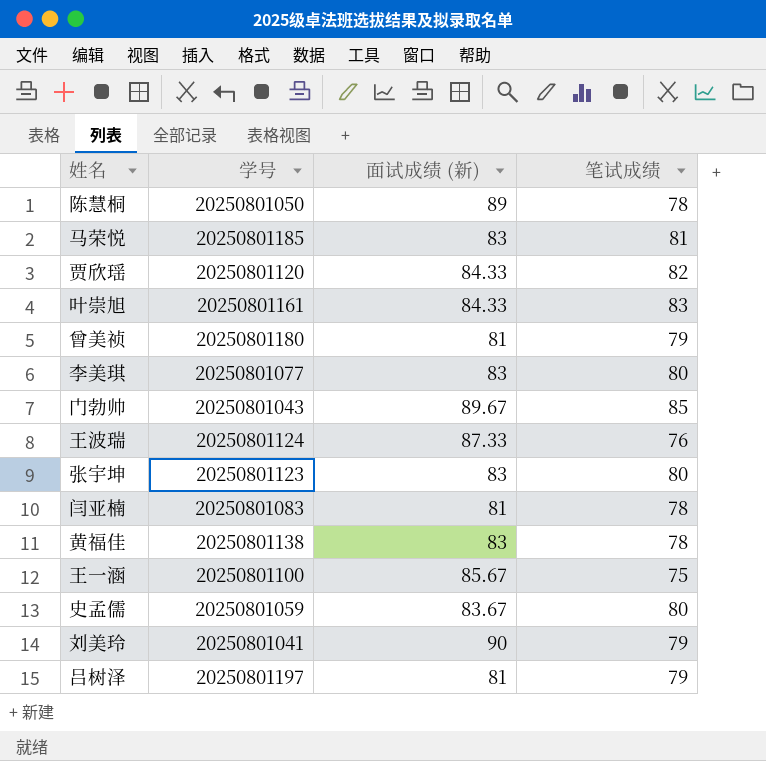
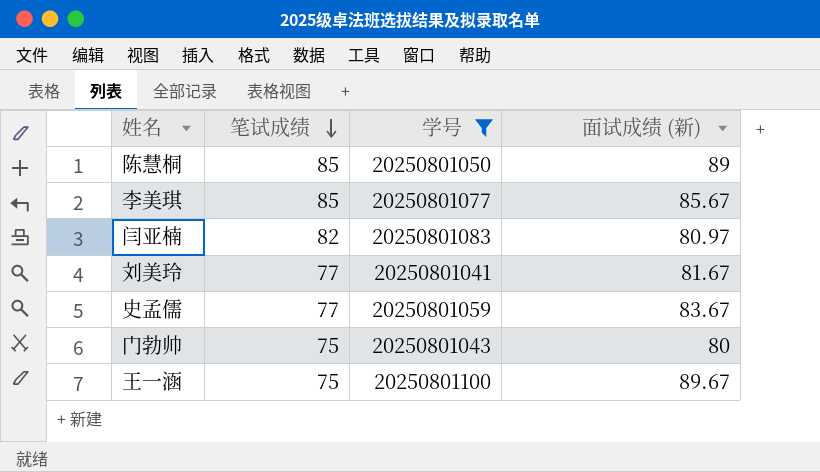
filter: none -> 学号 <= 20250801100
row order: none -> 笔试成绩 descending
column 笔试成绩 | position: 4 -> 2
陈慧桐 | 笔试成绩: 78 -> 85
李美琪 | 笔试成绩: 80 -> 85
李美琪 | 面试成绩 (新): 83 -> 85.67
闫亚楠 | 笔试成绩: 78 -> 82
闫亚楠 | 面试成绩 (新): 81 -> 80.97
刘美玲 | 笔试成绩: 79 -> 77
刘美玲 | 面试成绩 (新): 90 -> 81.67
史孟儒 | 笔试成绩: 80 -> 77
门勃帅 | 笔试成绩: 85 -> 75
门勃帅 | 面试成绩 (新): 89.67 -> 80
王一涵 | 面试成绩 (新): 85.67 -> 89.67

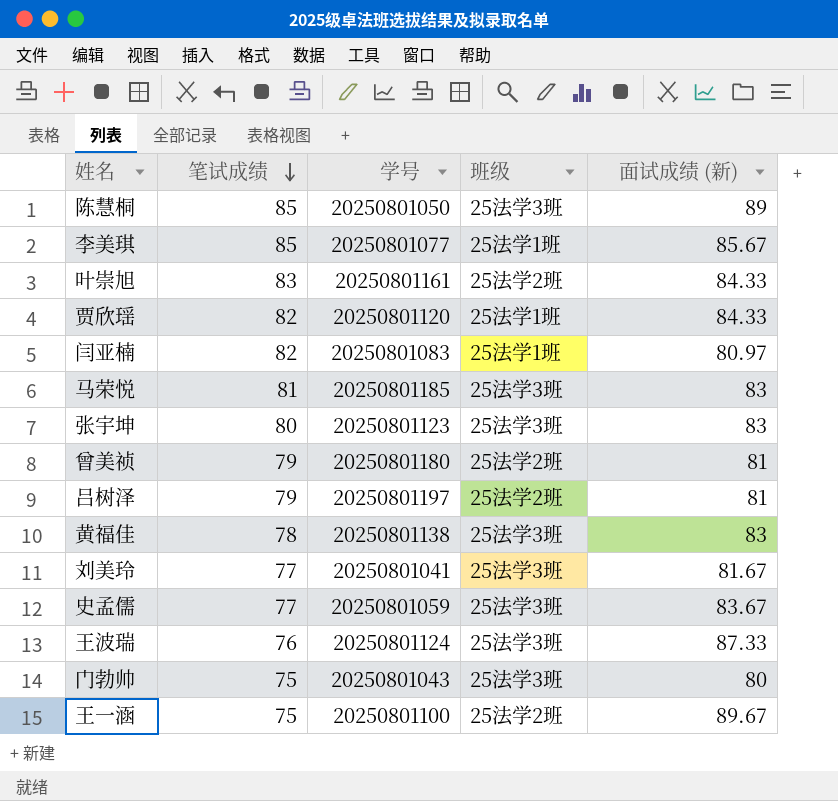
filter: 学号 <= 20250801100 -> none
column 班级 | position: none -> 4

